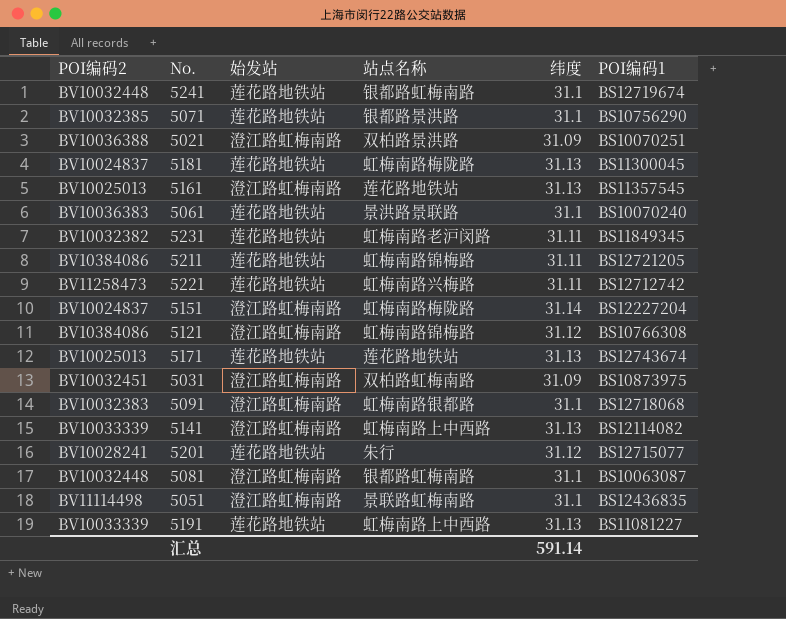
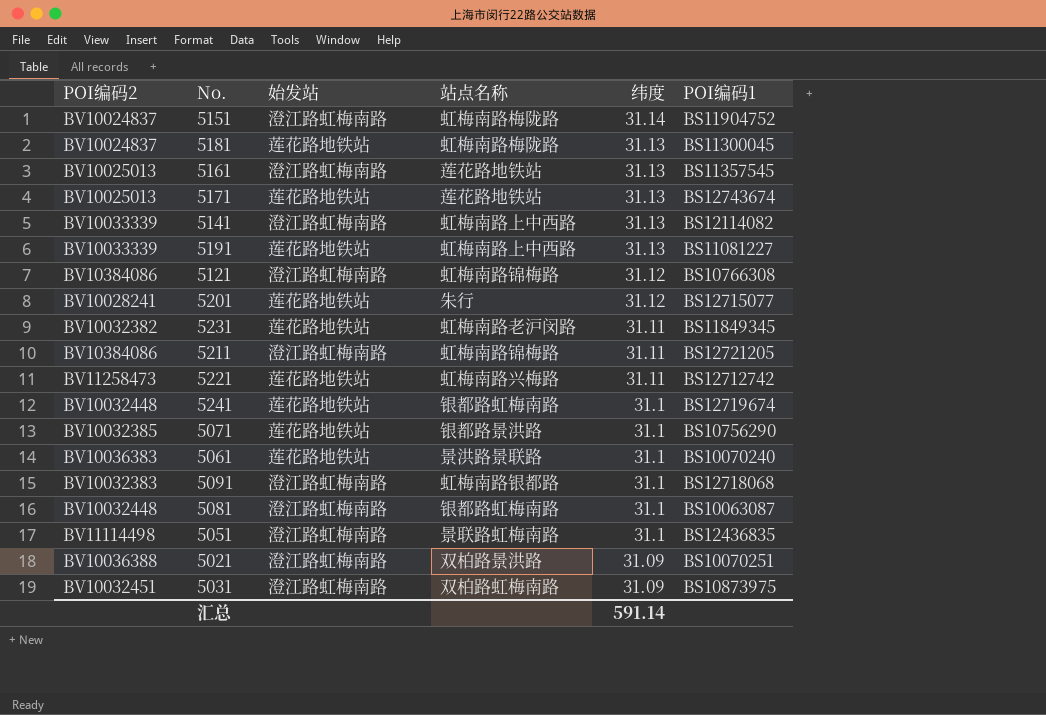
row order: none -> 纬度 descending
5151 | POI编码1: BS12227204 -> BS11904752
5211 | 始发站: 莲花路地铁站 -> 澄江路虹梅南路

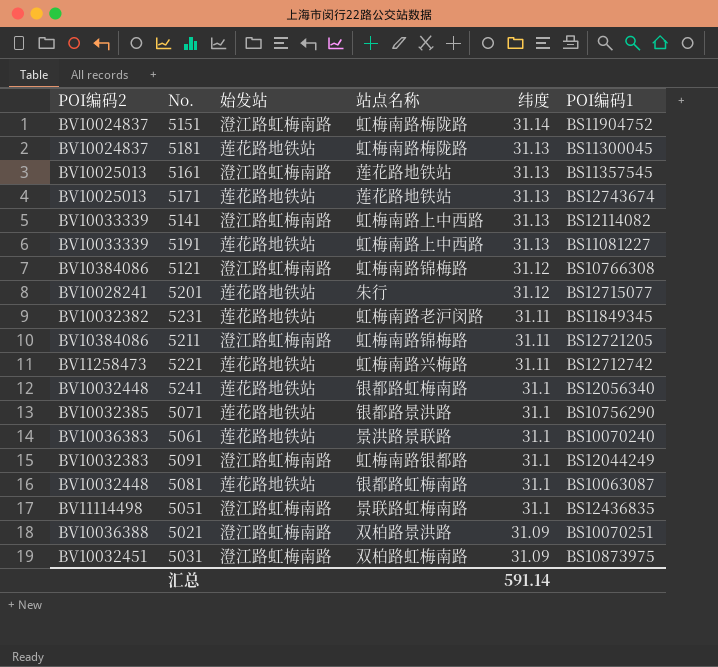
5241 | POI编码1: BS12719674 -> BS12056340
5091 | POI编码1: BS12718068 -> BS12044249
5081 | 始发站: 澄江路虹梅南路 -> 莲花路地铁站

